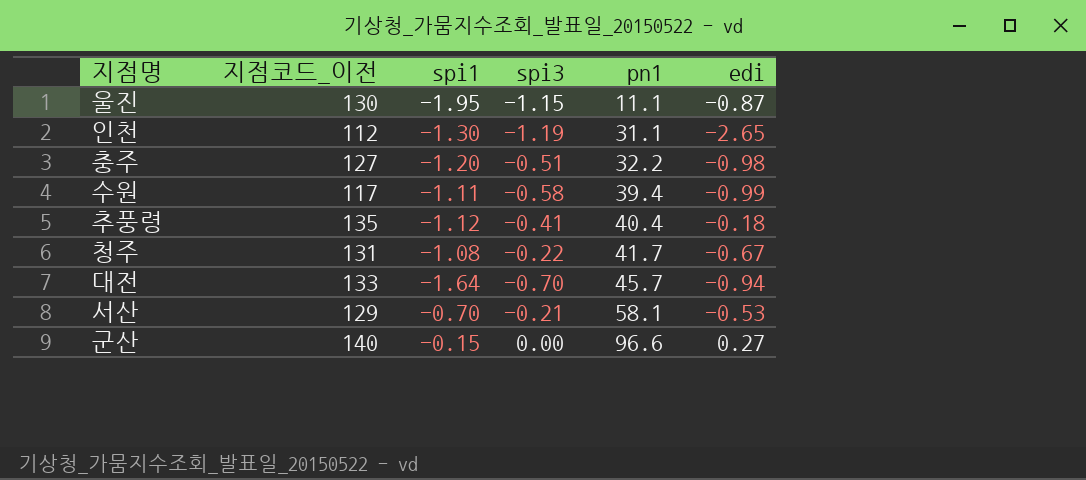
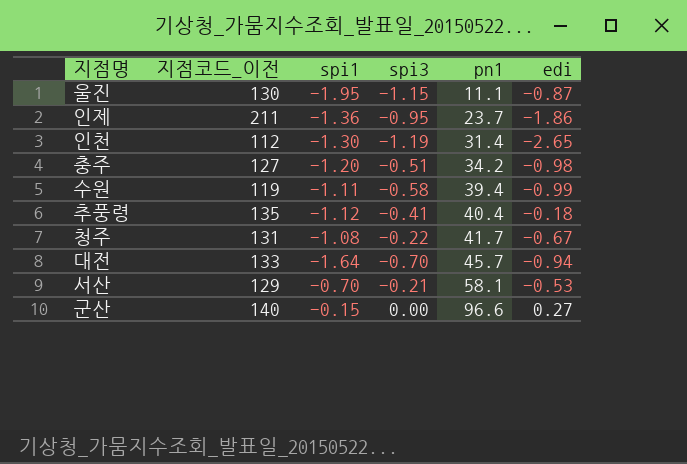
row 인제: none -> 211 | -1.36 | -0.95 | 23.7 | -1.86
인천 | pn1: 31.1 -> 31.4
충주 | pn1: 32.2 -> 34.2
수원 | 지점코드_이전: 117 -> 119

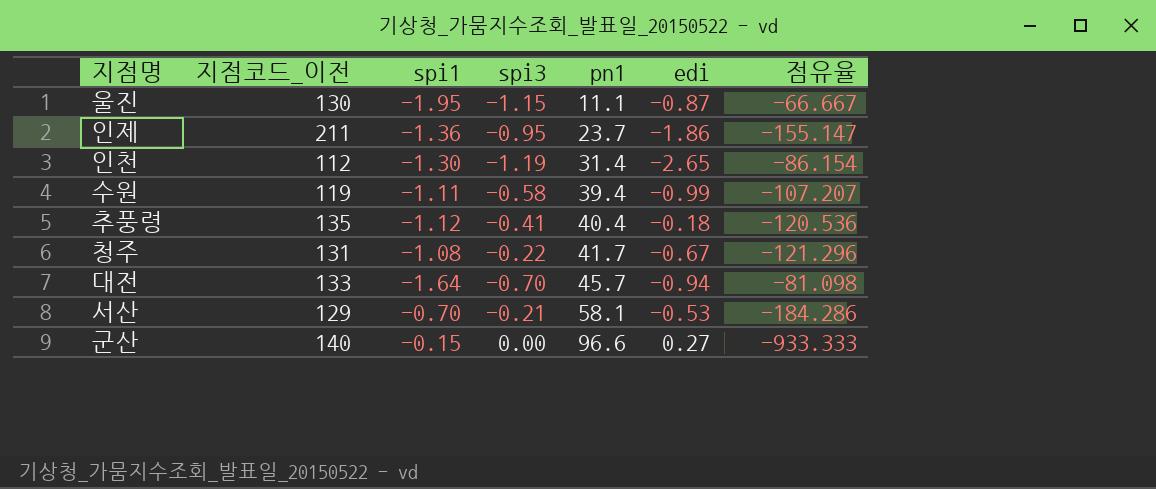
column 점유율 | formula: none -> [지점코드_이전] / [spi1]
row 충주: 127 | -1.20 | -0.51 | 34.2 | -0.98 -> none

